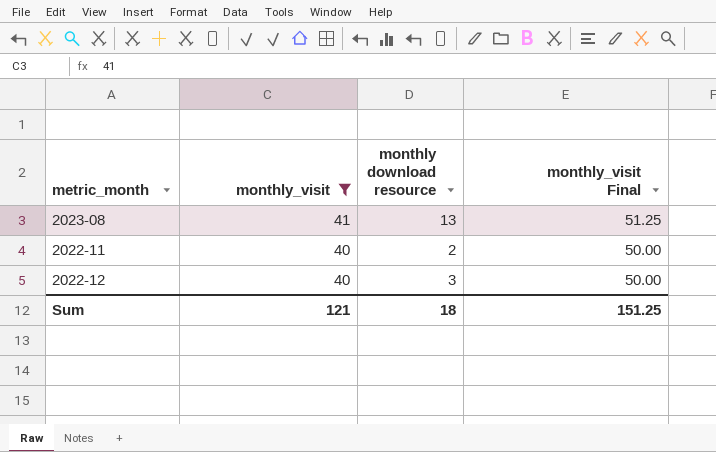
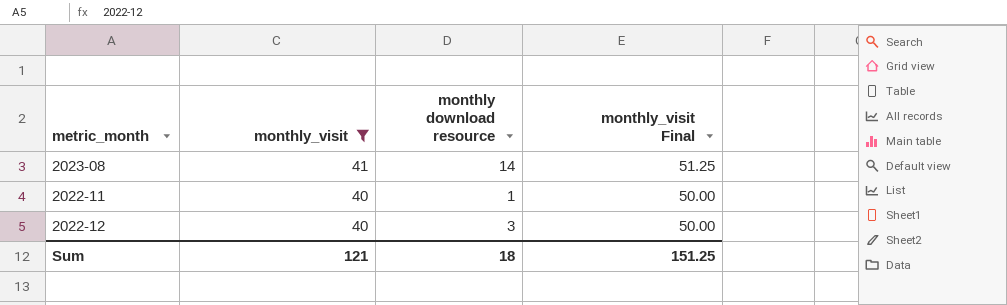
2023-08 | monthly download resource: 13 -> 14
2022-11 | monthly download resource: 2 -> 1

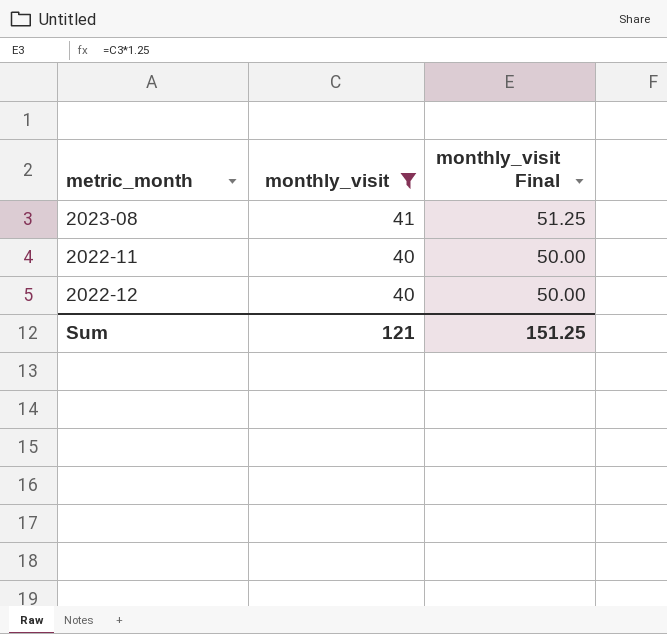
column monthly download resource | position: 3 -> none

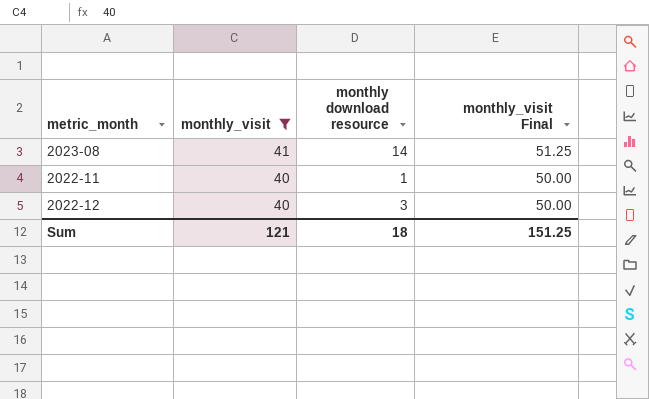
column monthly download resource | position: none -> 3

